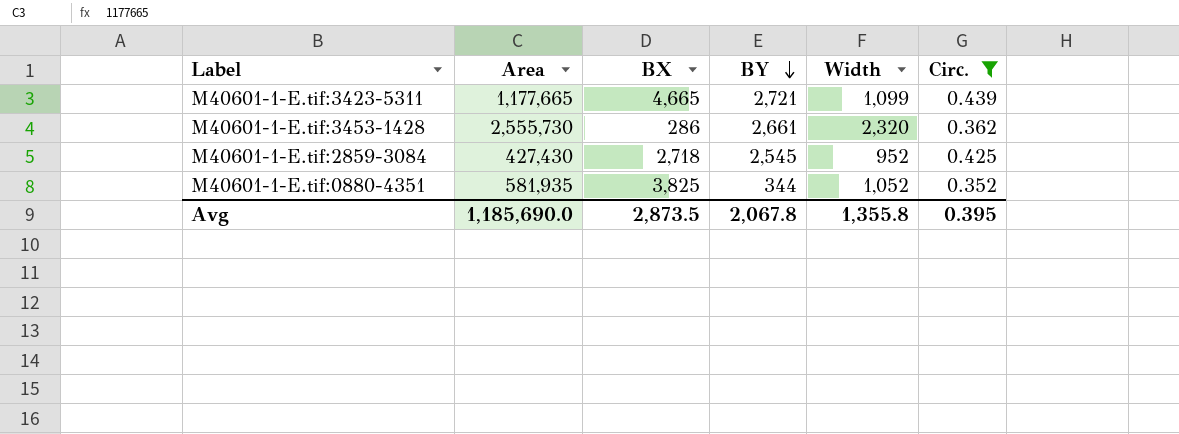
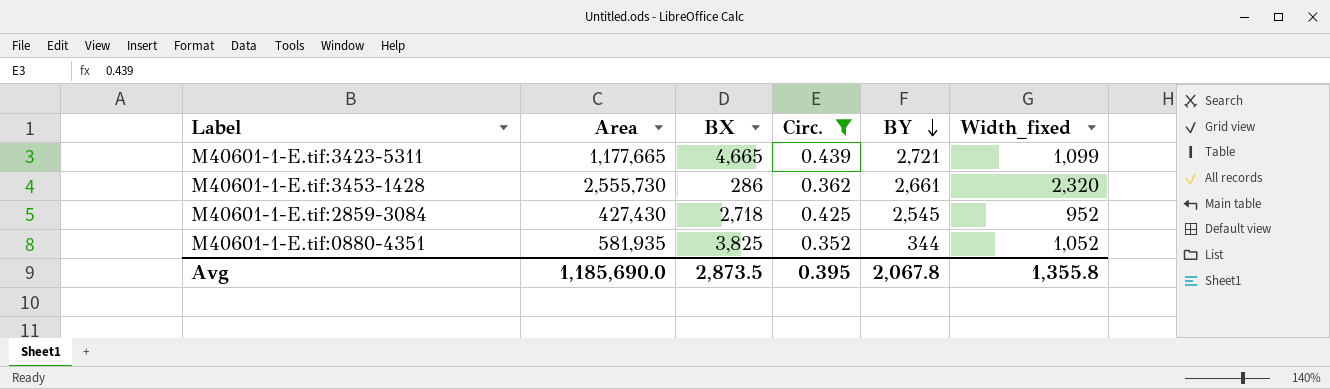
column Circ. | position: 6 -> 4
column name: Width -> Width_fixed

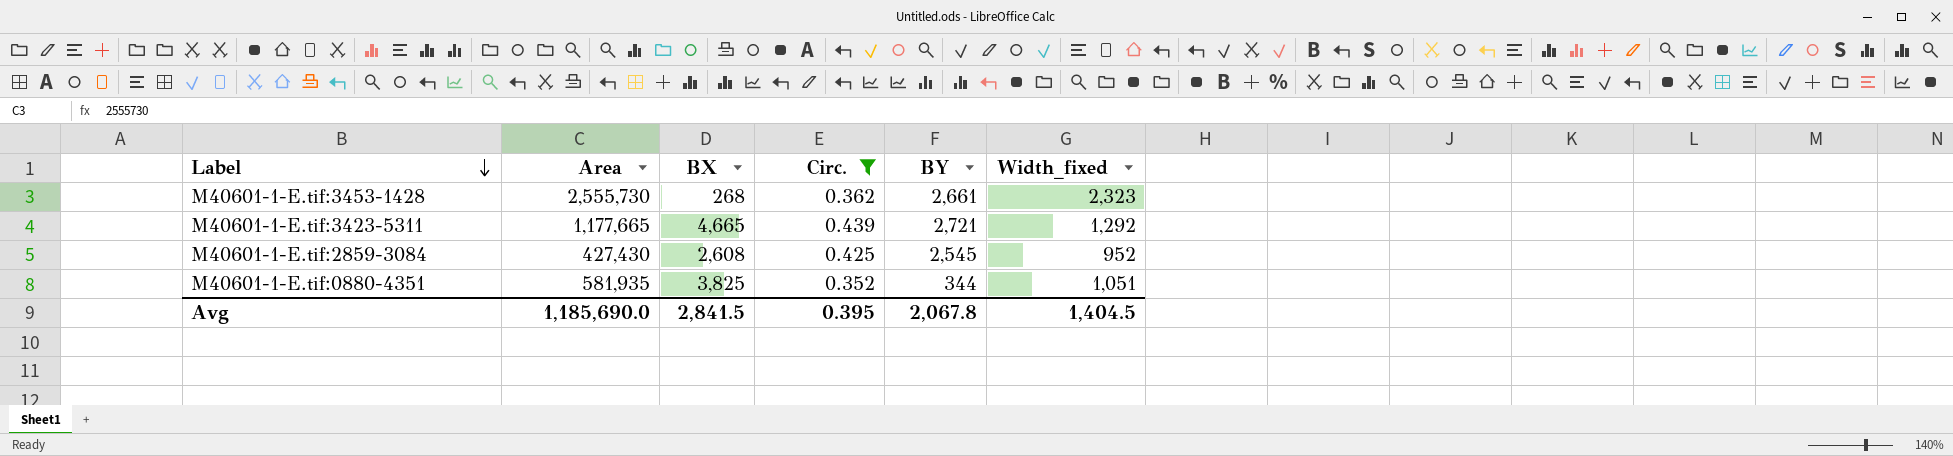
row order: BY descending -> Label descending
M40601-1-E.tif:3453-1428 | BX: 286 -> 268
M40601-1-E.tif:3453-1428 | Width_fixed: 2,320 -> 2,323
M40601-1-E.tif:3423-5311 | Width_fixed: 1,099 -> 1,292
M40601-1-E.tif:2859-3084 | BX: 2,718 -> 2,608
M40601-1-E.tif:0880-4351 | Width_fixed: 1,052 -> 1,051
Avg | BX: 2,873.5 -> 2,841.5
Avg | Width_fixed: 1,355.8 -> 1,404.5

